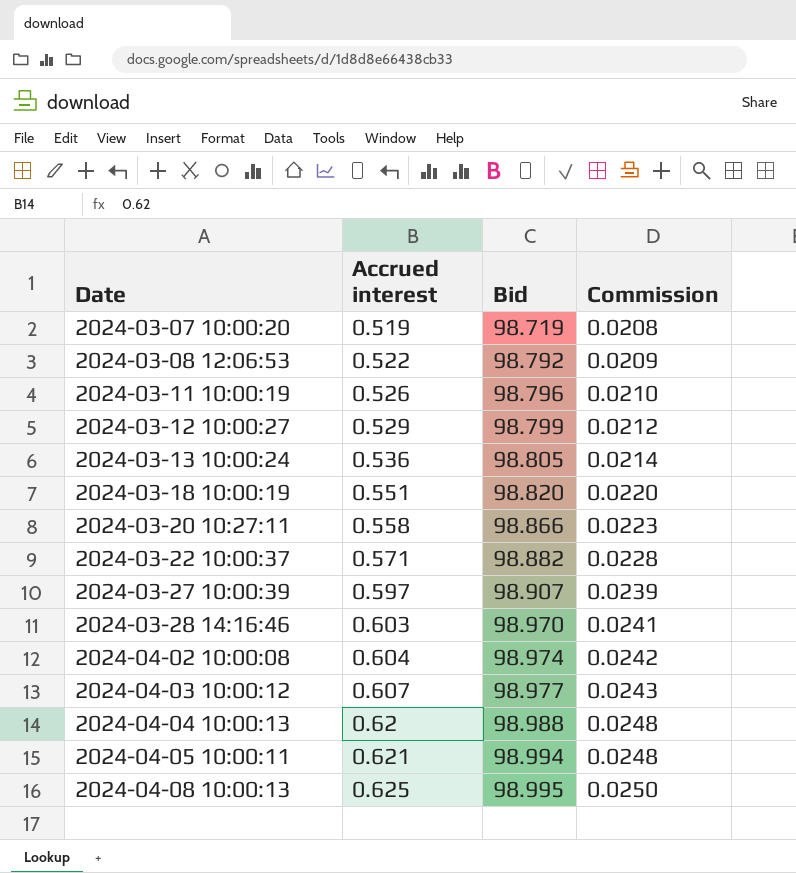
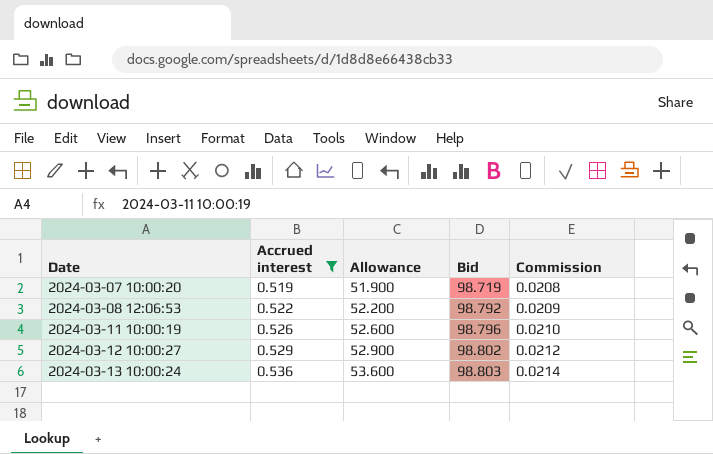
filter: none -> Accrued interest <= 0.536
column Allowance | formula: none -> [Accrued interest] * 100
2024-03-12 10:00:27 | Bid: 98.799 -> 98.802
2024-03-13 10:00:24 | Bid: 98.805 -> 98.803

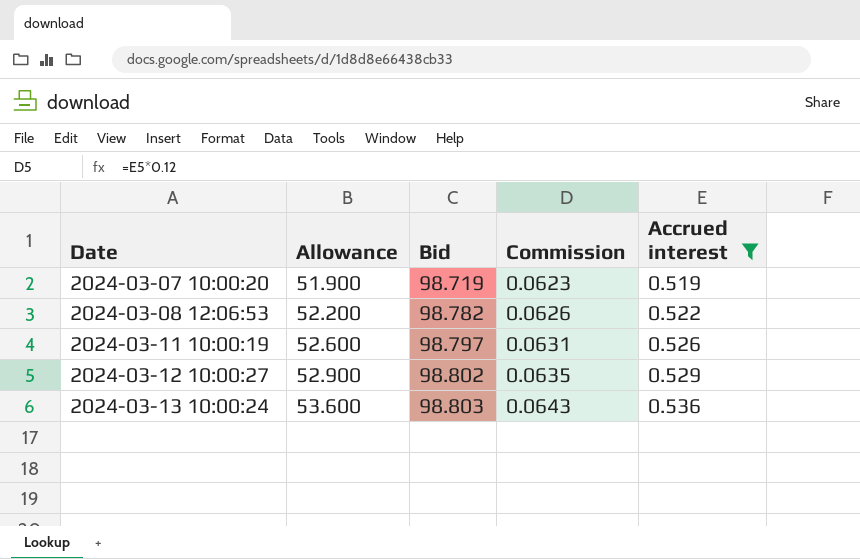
column Commission | formula: [Accrued interest] * 0.04 -> [Accrued interest] * 0.12
column Accrued interest | position: 2 -> 5
2024-03-08 12:06:53 | Bid: 98.792 -> 98.782
2024-03-11 10:00:19 | Bid: 98.796 -> 98.797

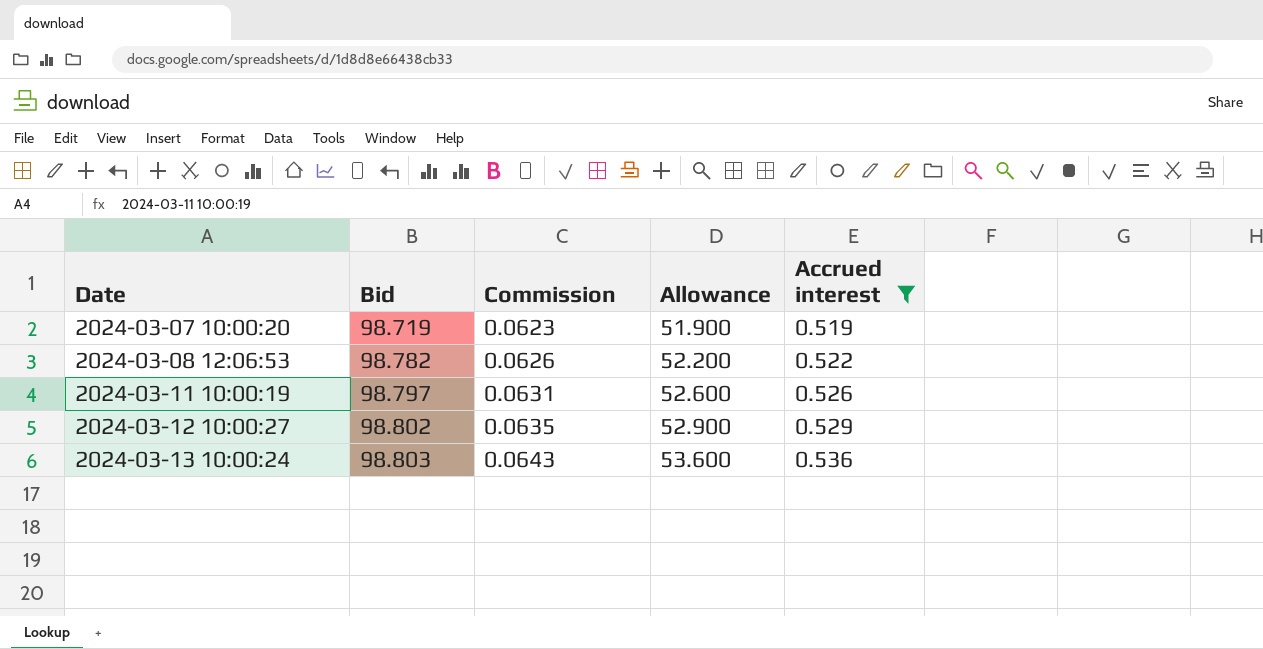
column Allowance | position: 2 -> 4

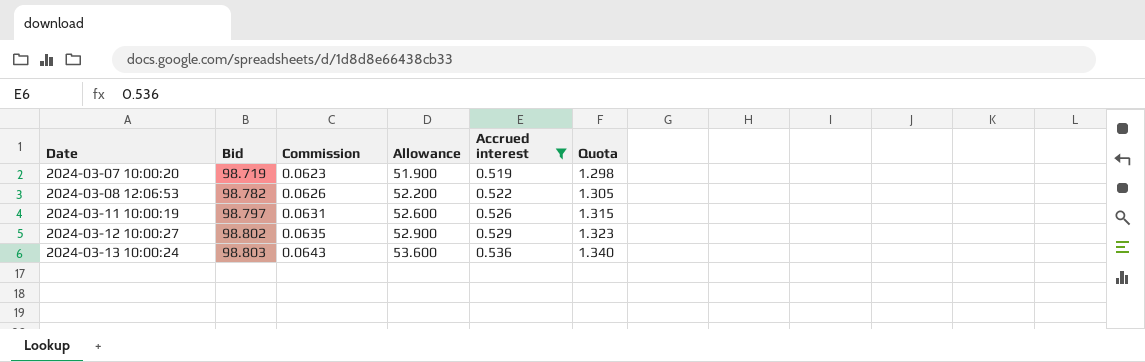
column Quota | formula: none -> [Accrued interest] * 2.5

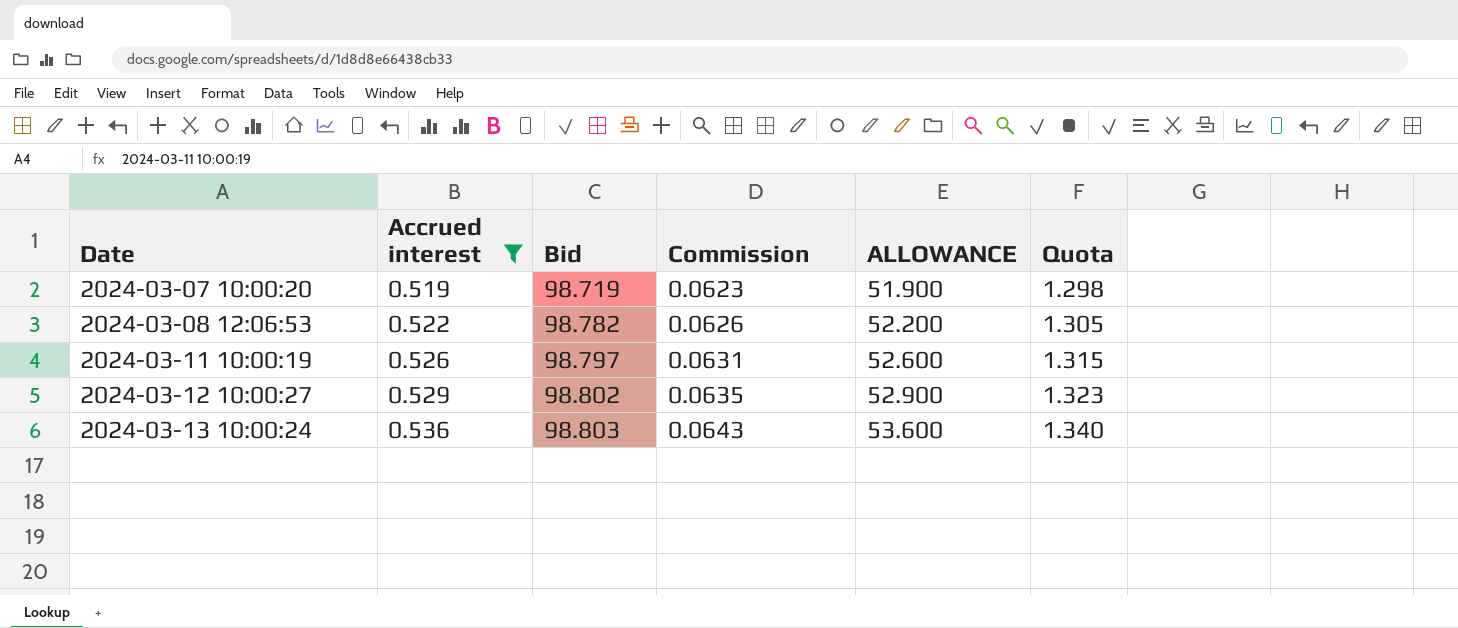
column Accrued interest | position: 5 -> 2
column name: Allowance -> ALLOWANCE

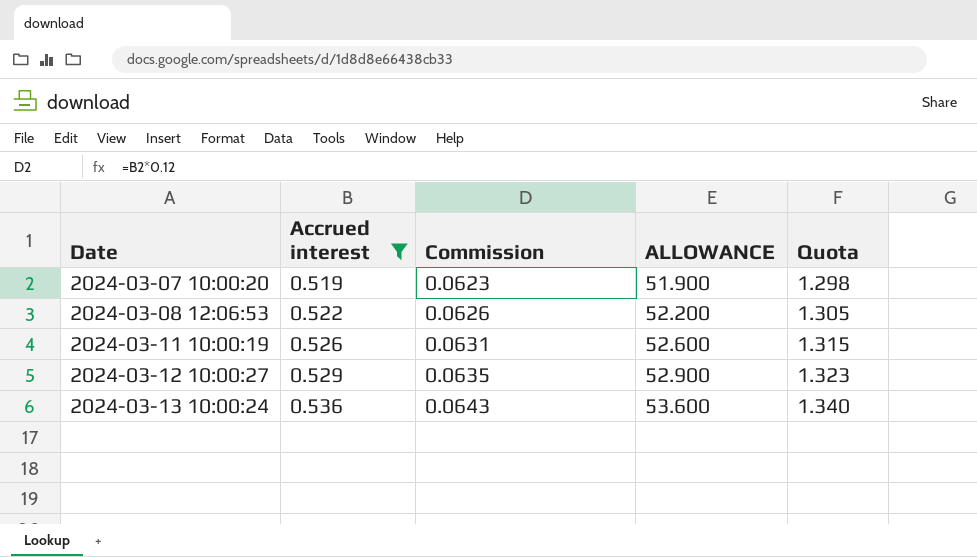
column Bid | position: 3 -> none

